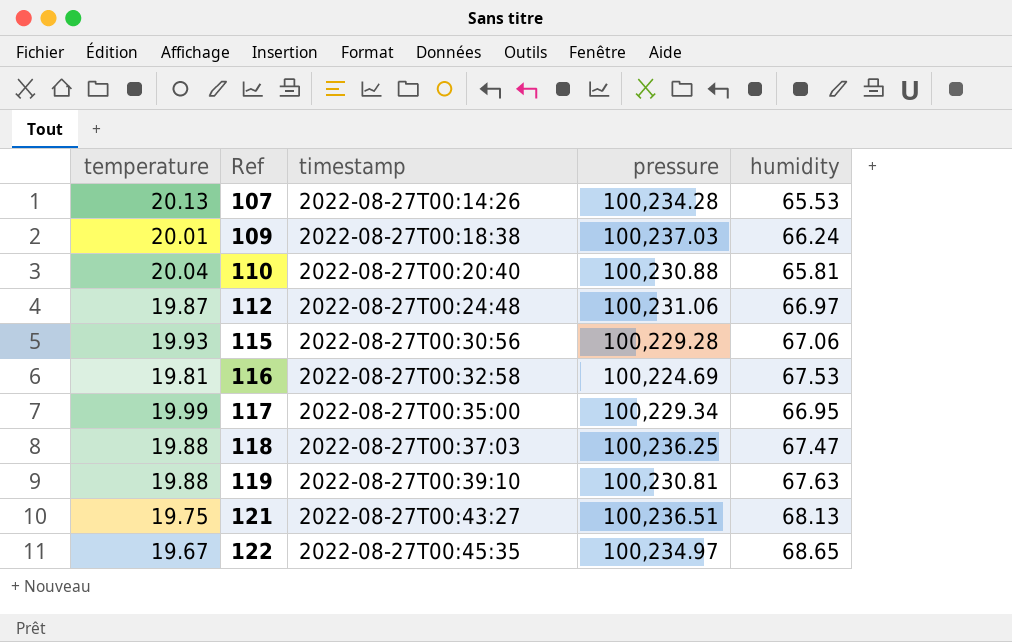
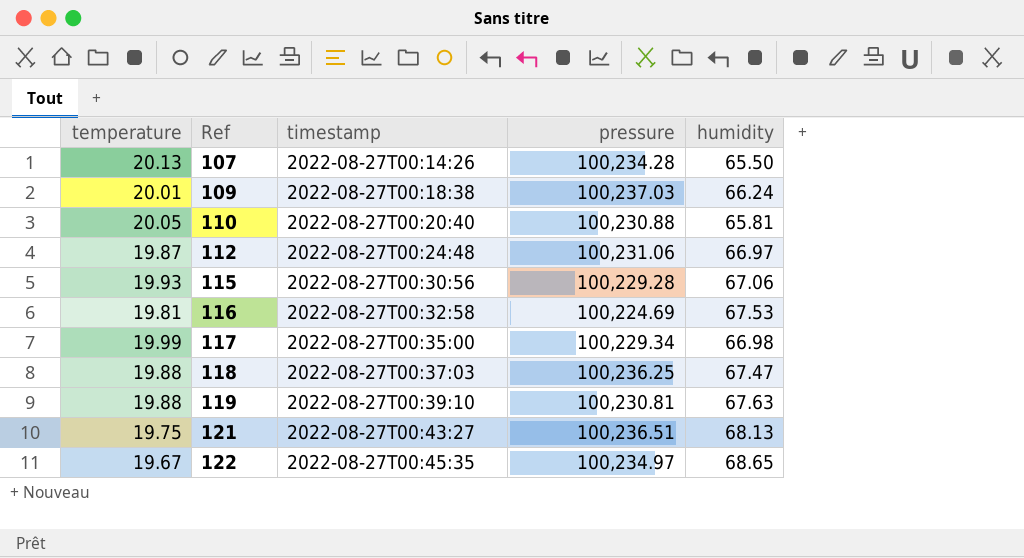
107 | humidity: 65.53 -> 65.50
110 | temperature: 20.04 -> 20.05
117 | humidity: 66.95 -> 66.98

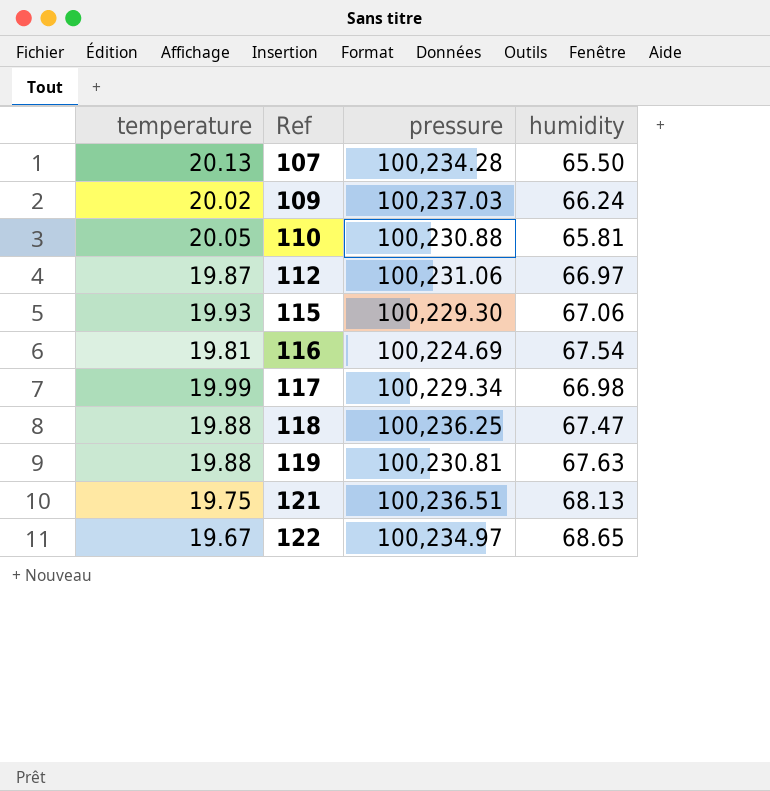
column timestamp | position: 3 -> none
109 | temperature: 20.01 -> 20.02
115 | pressure: 100,229.28 -> 100,229.30
116 | humidity: 67.53 -> 67.54

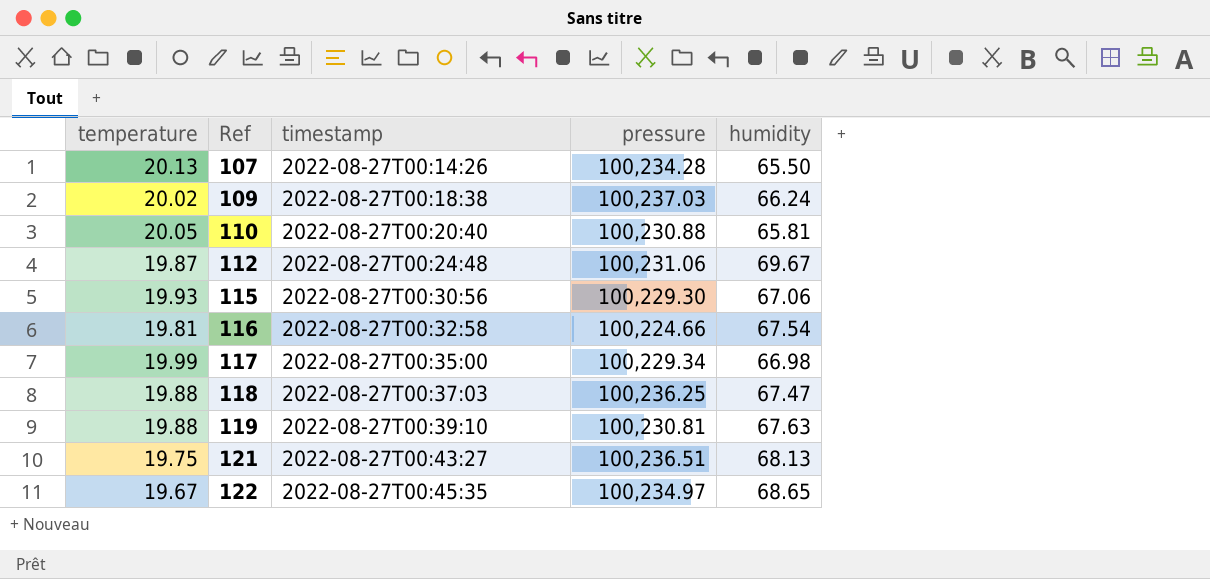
column timestamp | position: none -> 3
112 | humidity: 66.97 -> 69.67
116 | pressure: 100,224.69 -> 100,224.66

